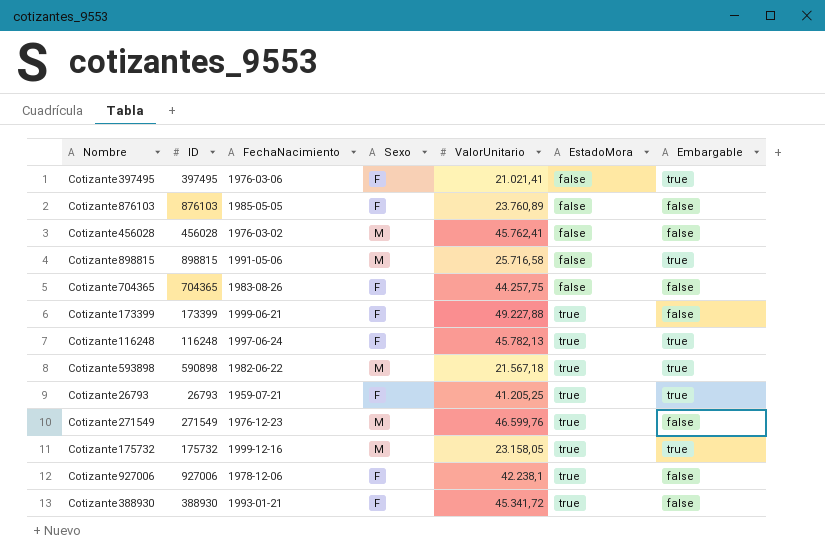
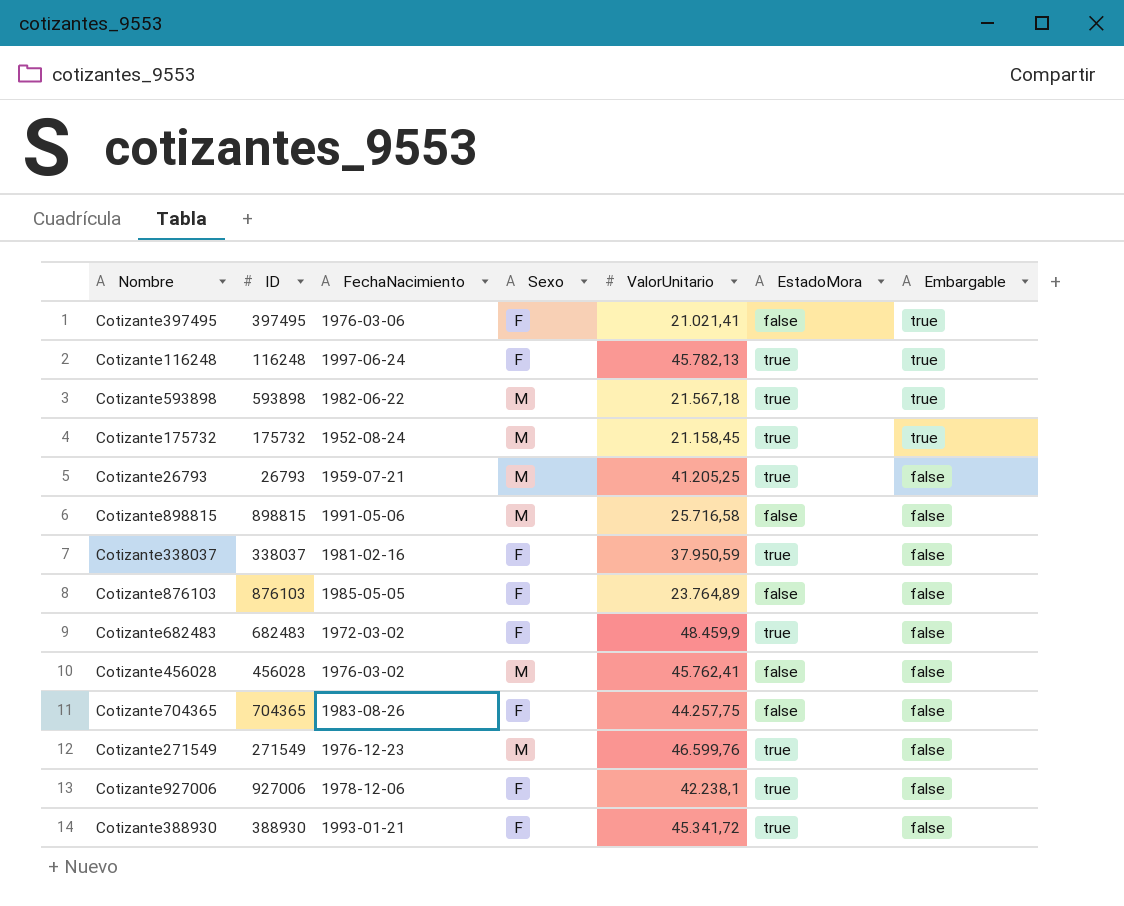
row order: EstadoMora ascending -> Embargable descending
row Cotizante173399: 173399 | 1999-06-21 | F | 49.227,88 | true | false -> none
Cotizante593898 | ID: 590898 -> 593898
Cotizante175732 | FechaNacimiento: 1999-12-16 -> 1952-08-24
Cotizante175732 | ValorUnitario: 23.158,05 -> 21.158,45
Cotizante26793 | Sexo: F -> M
Cotizante26793 | Embargable: true -> false
Cotizante898815 | Embargable: true -> false
row Cotizante338037: none -> 338037 | 1981-02-16 | F | 37.950,59 | true | false
Cotizante876103 | ValorUnitario: 23.760,89 -> 23.764,89
row Cotizante682483: none -> 682483 | 1972-03-02 | F | 48.459,9 | true | false

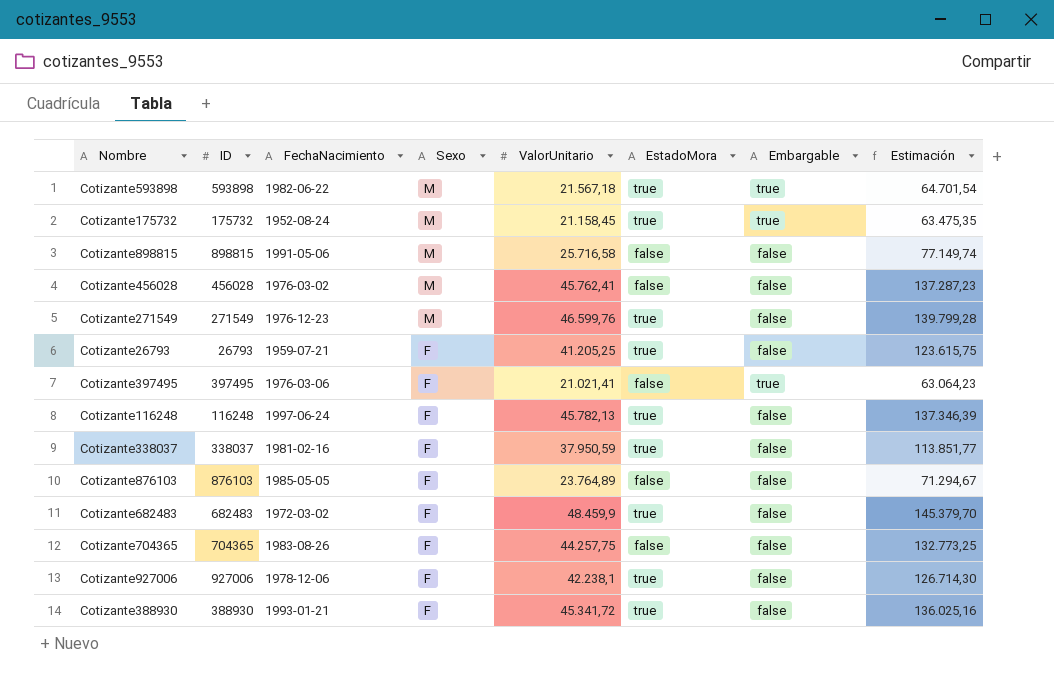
row order: Embargable descending -> Sexo descending
column Estimación | formula: none -> [ValorUnitario] * 3
Cotizante26793 | Sexo: M -> F
Cotizante116248 | Embargable: true -> false

